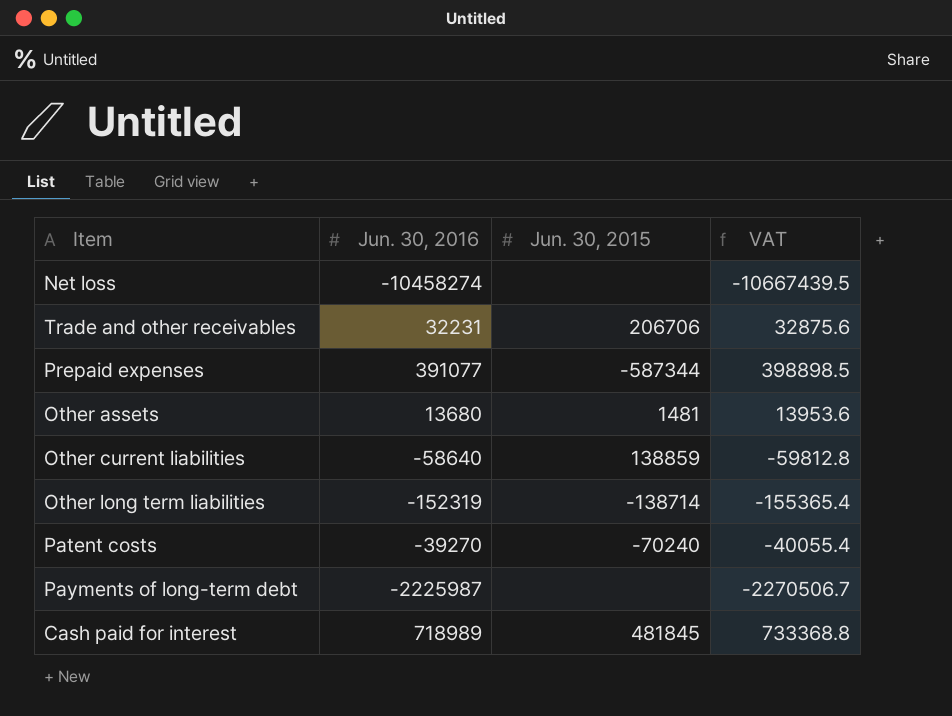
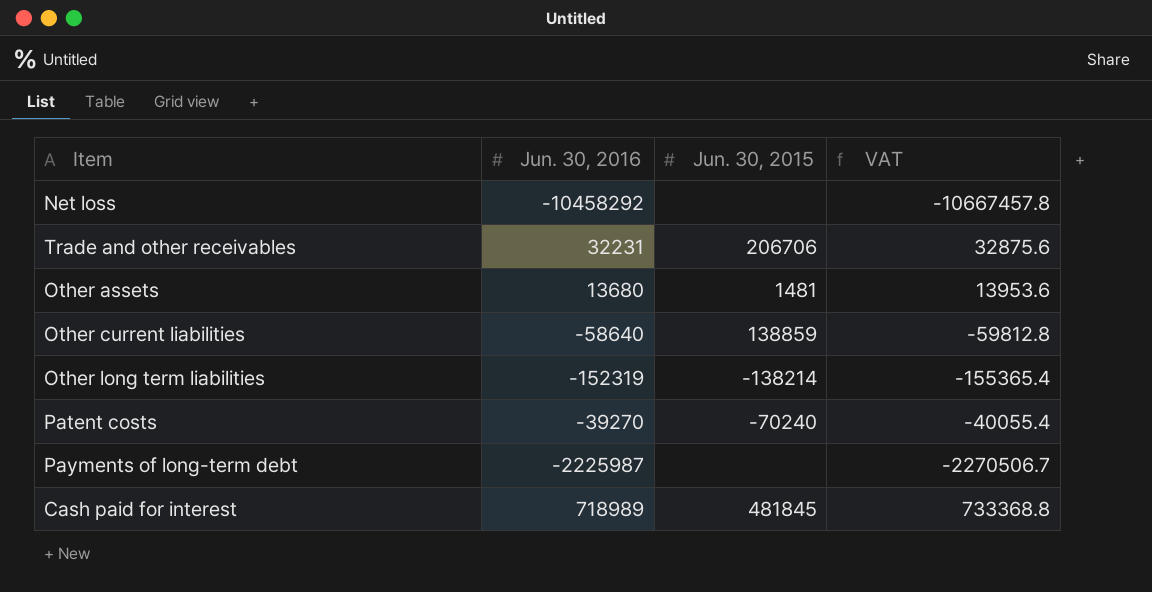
row Prepaid expenses: 391077 | -587344 | 398898.5 -> none
Net loss | Jun. 30, 2016: -10458274 -> -10458292
Net loss | VAT: -10667439.5 -> -10667457.8
Other long term liabilities | Jun. 30, 2015: -138714 -> -138214

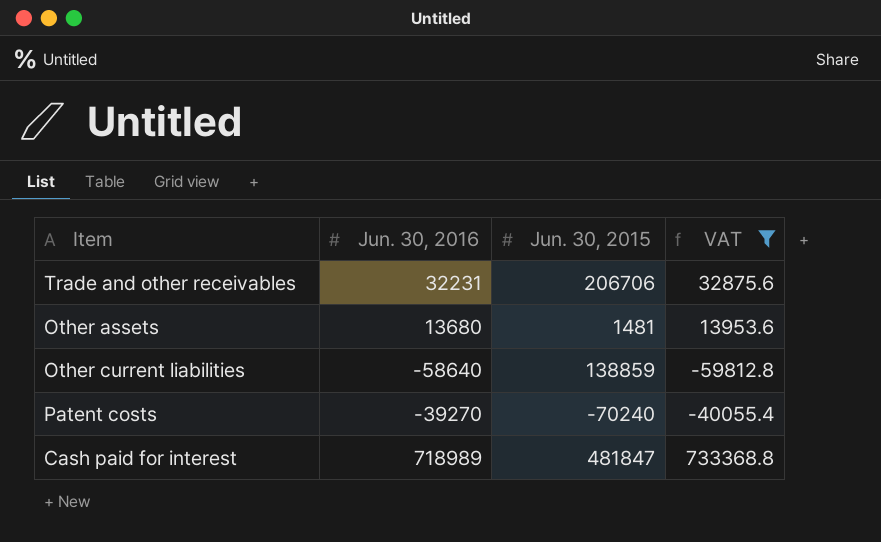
filter: none -> VAT >= -59812.8
Cash paid for interest | Jun. 30, 2015: 481845 -> 481847

